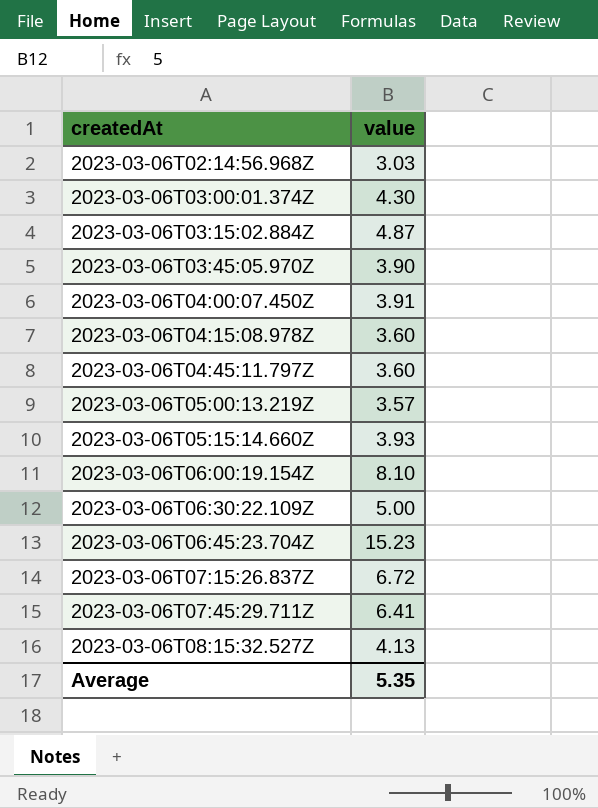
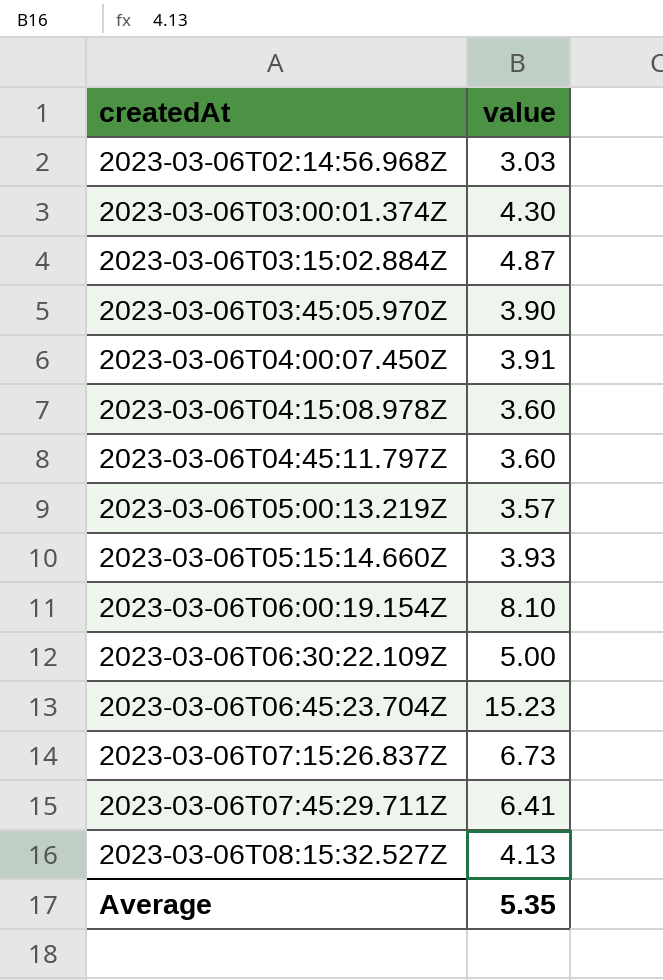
2023-03-06T07:15:26.837Z | value: 6.72 -> 6.73

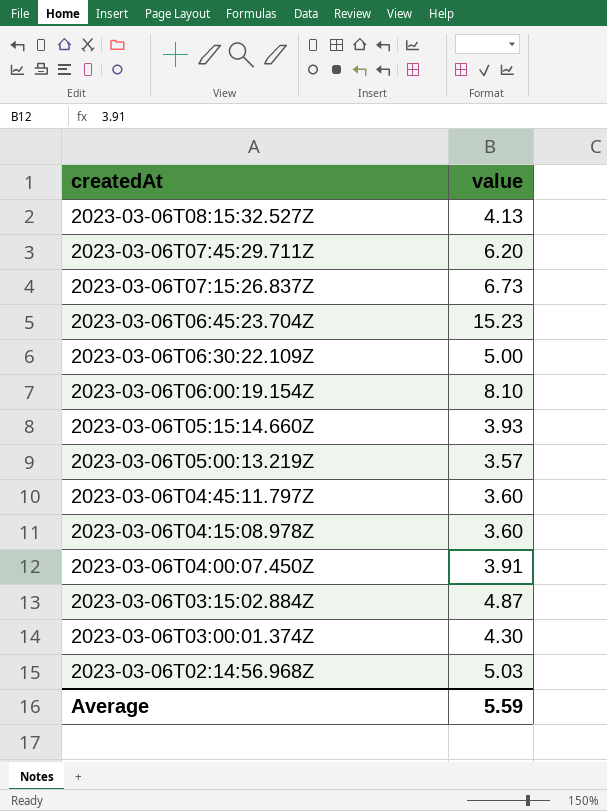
row order: createdAt ascending -> createdAt descending
row 2023-03-06T03:45:05.970Z: 3.90 -> none
2023-03-06T07:45:29.711Z | value: 6.41 -> 6.20
2023-03-06T02:14:56.968Z | value: 3.03 -> 5.03
Average | value: 5.35 -> 5.59

